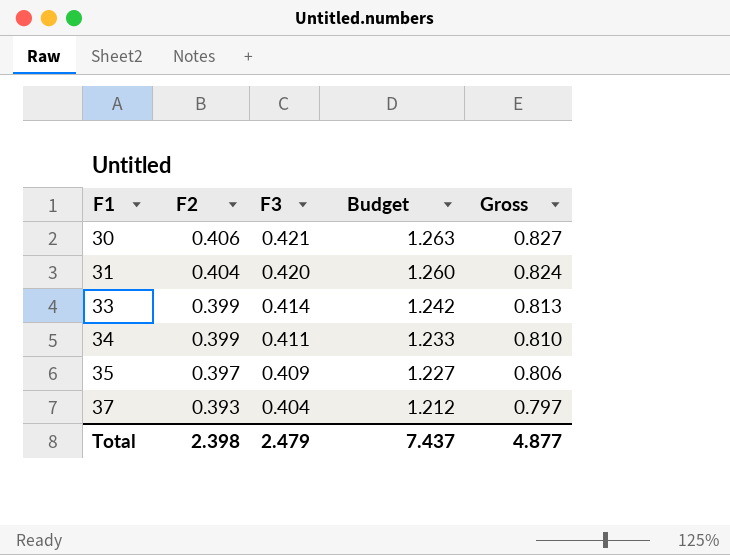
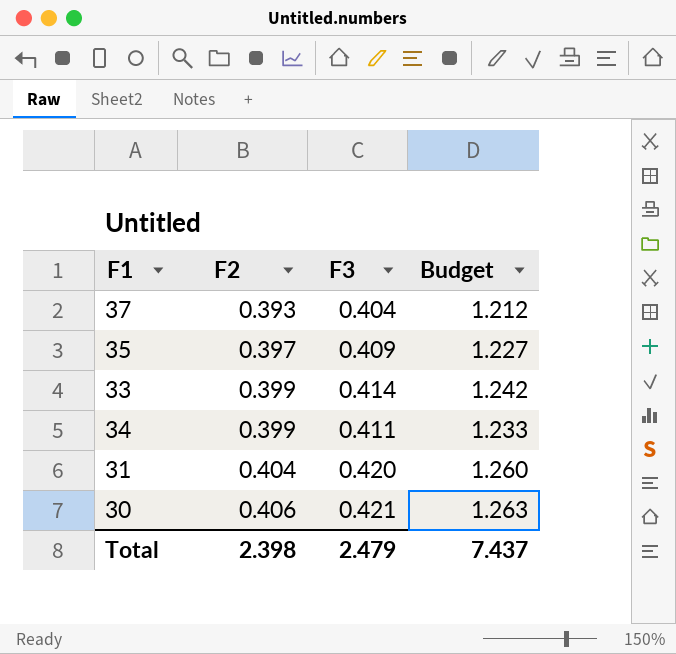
row order: F1 ascending -> F2 ascending
column Gross | formula: [F2] + [F3] -> none

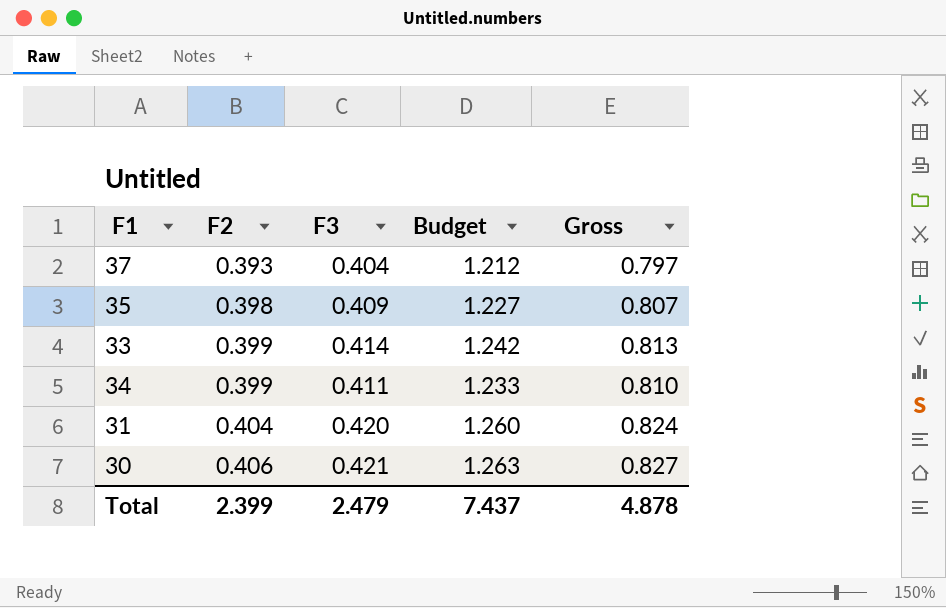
column Gross | formula: none -> [F2] + [F3]
35 | F2: 0.397 -> 0.398
Total | F2: 2.398 -> 2.399

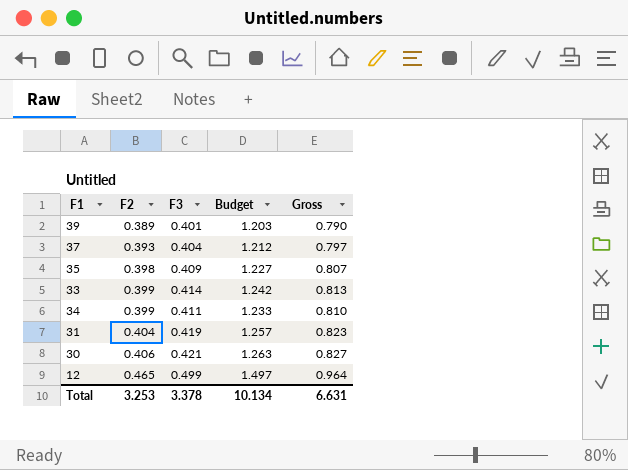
row 39: none -> 0.389 | 0.401 | 1.203 | 0.790
31 | F3: 0.420 -> 0.419
31 | Budget: 1.260 -> 1.257
31 | Gross: 0.824 -> 0.823
row 12: none -> 0.465 | 0.499 | 1.497 | 0.964
Total | F2: 2.399 -> 3.253
Total | F3: 2.479 -> 3.378
Total | Budget: 7.437 -> 10.134
Total | Gross: 4.878 -> 6.631

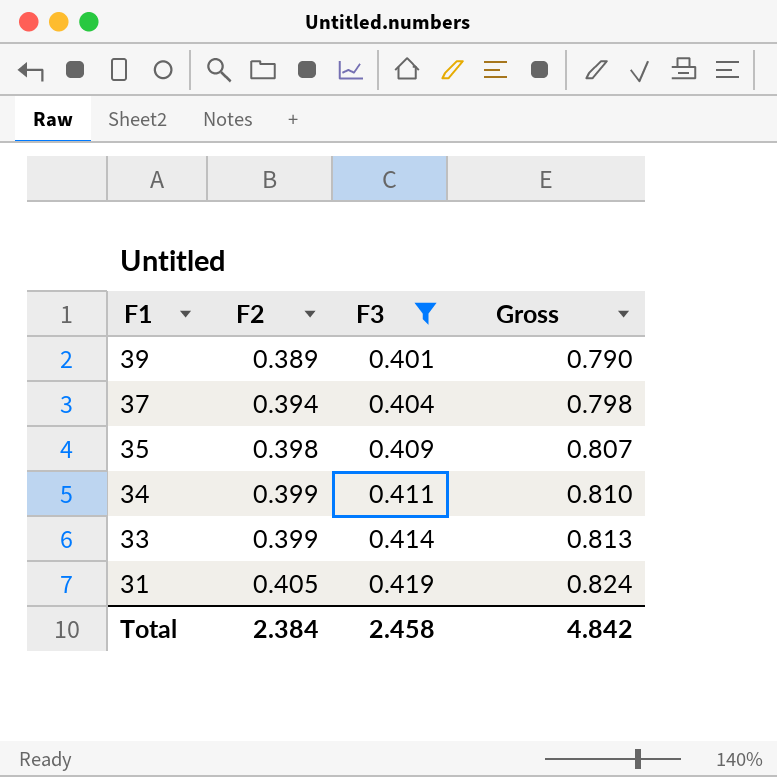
filter: none -> F3 <= 0.419
row order: F2 ascending -> F1 descending
column Budget | formula: [F3] * 3 -> none
37 | F2: 0.393 -> 0.394
37 | Gross: 0.797 -> 0.798
31 | F2: 0.404 -> 0.405
31 | Gross: 0.823 -> 0.824
Total | F2: 3.253 -> 2.384
Total | F3: 3.378 -> 2.458
Total | Gross: 6.631 -> 4.842

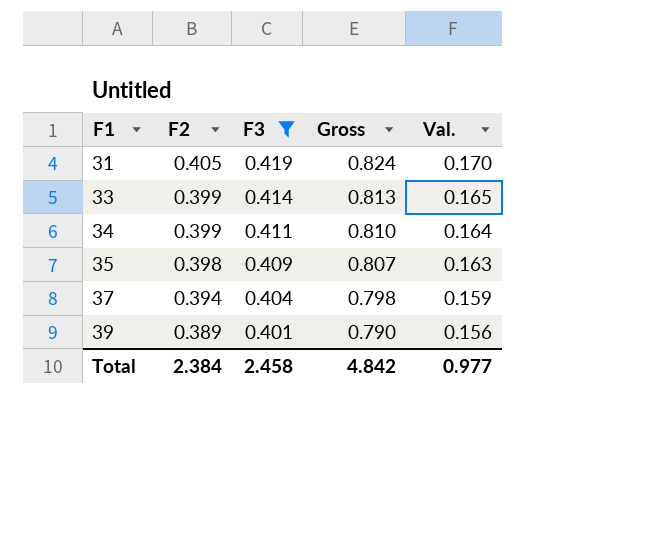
row order: F1 descending -> F1 ascending
column Val. | formula: none -> [F2] * [F3]

